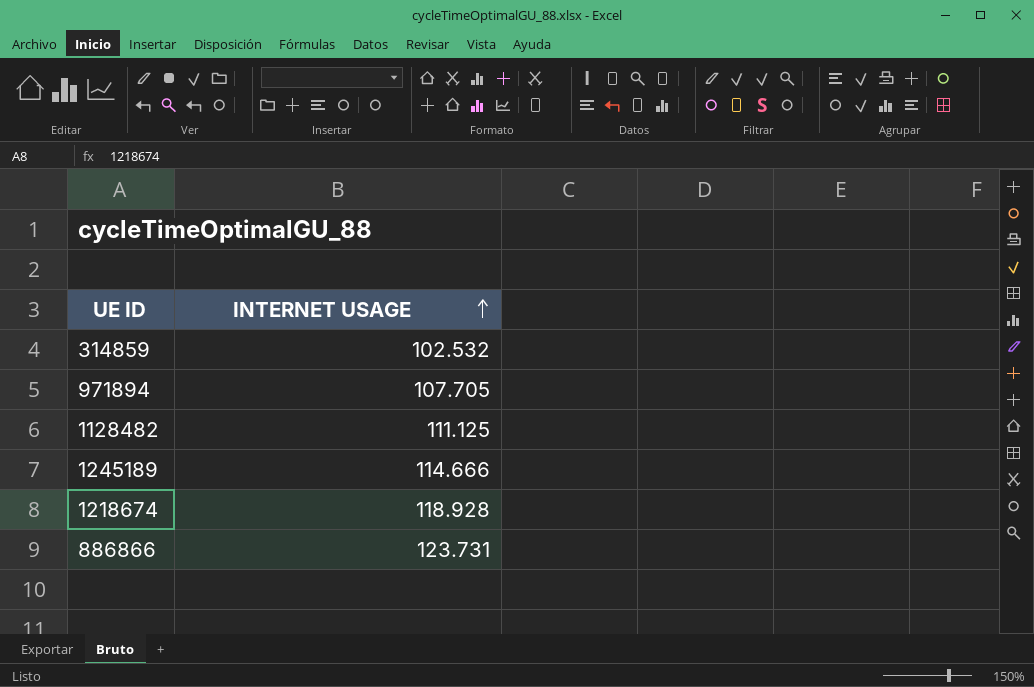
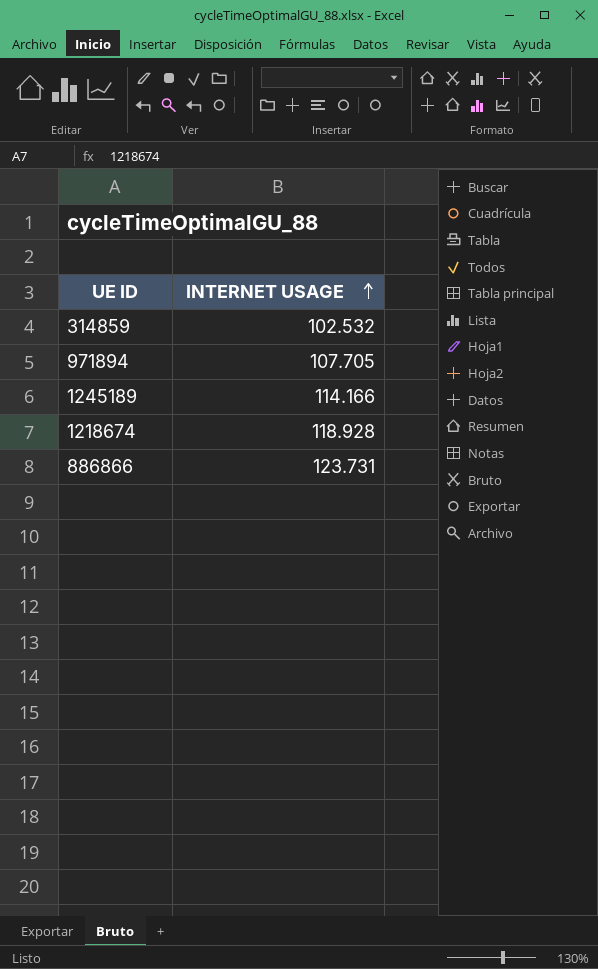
row 1128482: 111.125 -> none
1245189 | INTERNET USAGE: 114.666 -> 114.166

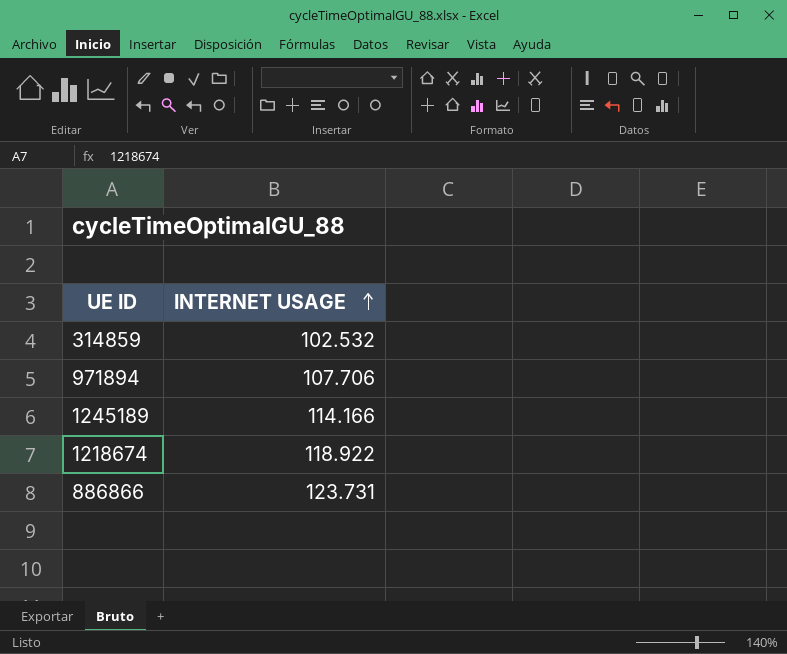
971894 | INTERNET USAGE: 107.705 -> 107.706
1218674 | INTERNET USAGE: 118.928 -> 118.922

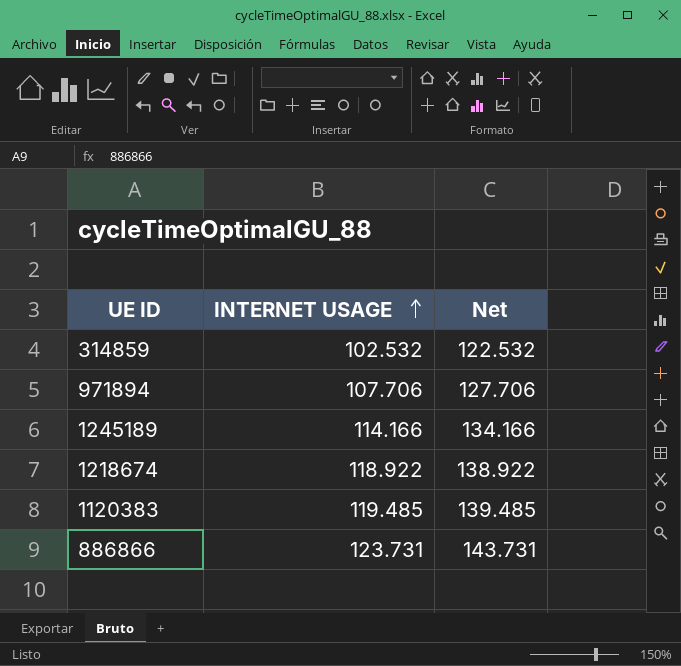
column Net | formula: none -> [INTERNET USAGE] + 20
row 1120383: none -> 119.485 | 139.485

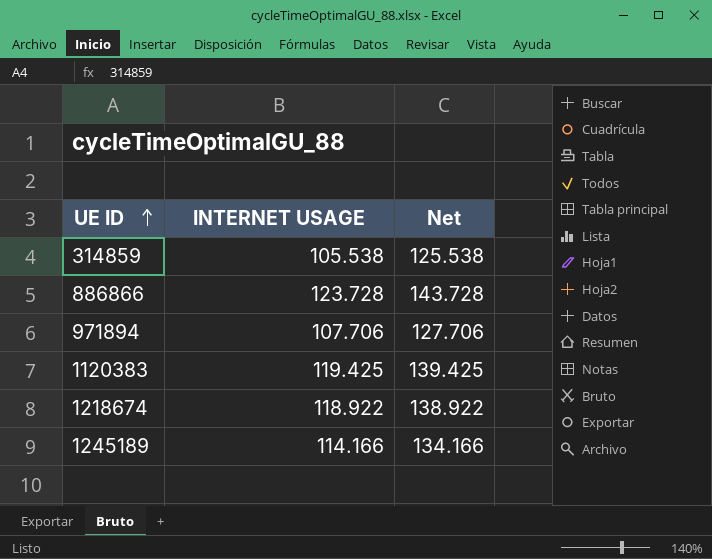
row order: INTERNET USAGE ascending -> UE ID ascending
314859 | INTERNET USAGE: 102.532 -> 105.538
314859 | Net: 122.532 -> 125.538
886866 | INTERNET USAGE: 123.731 -> 123.728
886866 | Net: 143.731 -> 143.728
1120383 | INTERNET USAGE: 119.485 -> 119.425
1120383 | Net: 139.485 -> 139.425

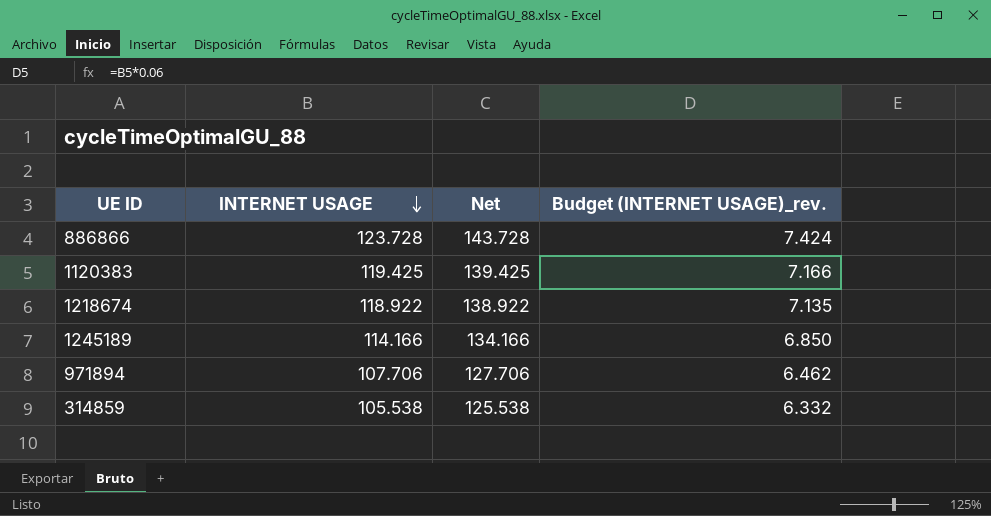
row order: UE ID ascending -> INTERNET USAGE descending
column Budget (INTERNET USAGE)_rev. | formula: none -> [INTERNET USAGE] * 0.06

